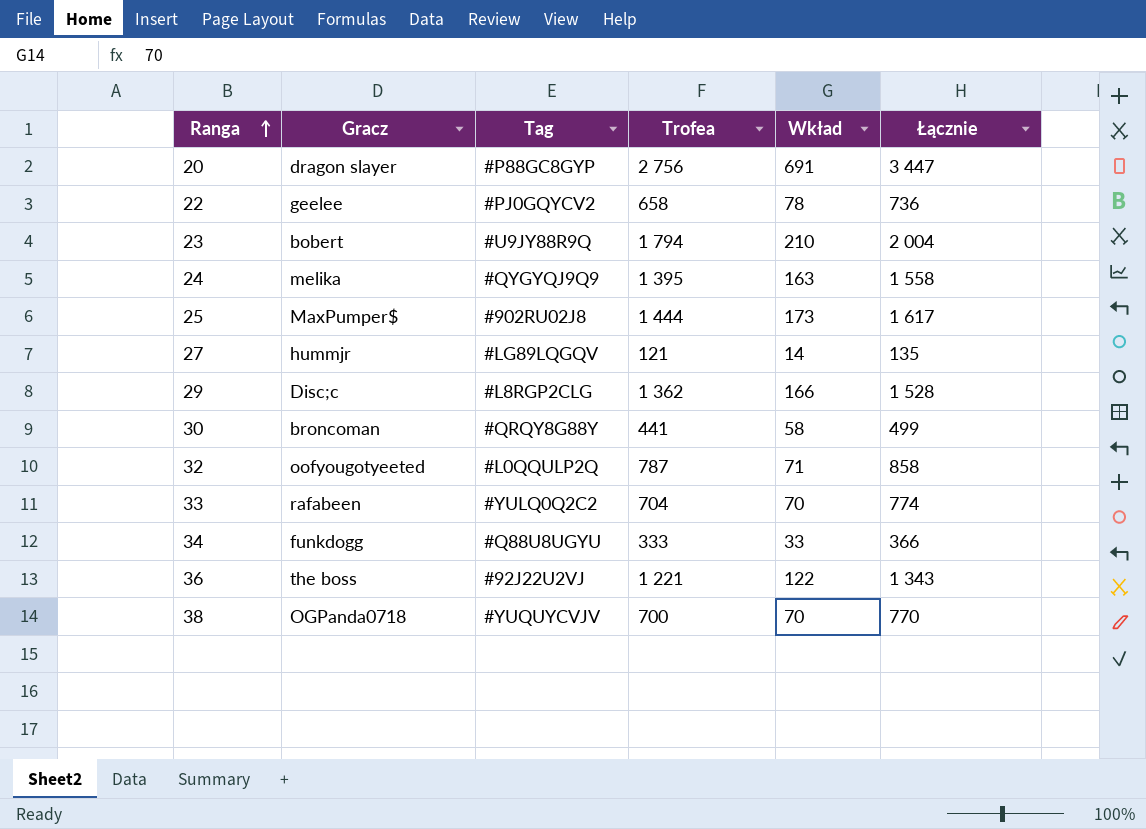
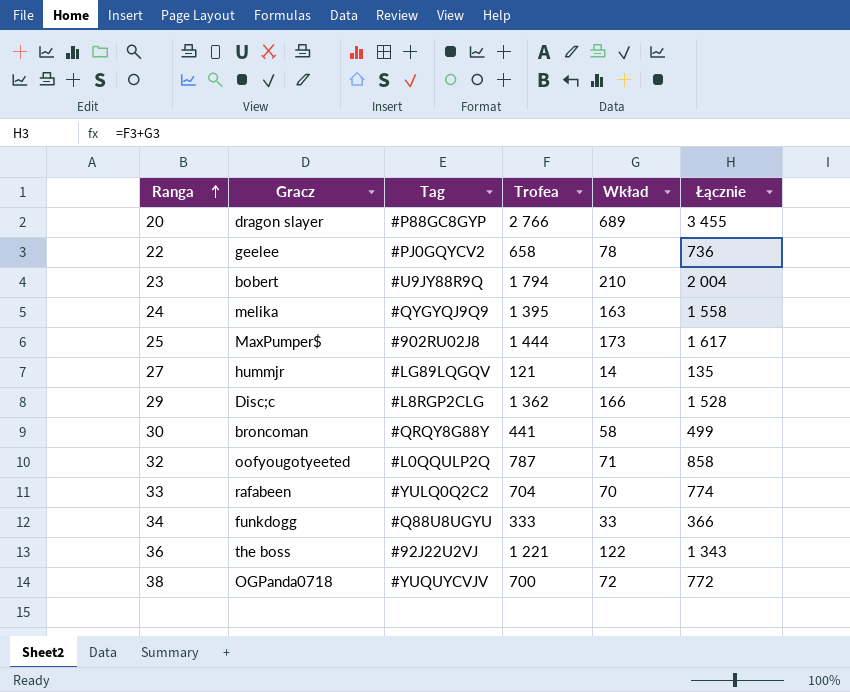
20 | Trofea: 2 756 -> 2 766
20 | Wkład: 691 -> 689
20 | Łącznie: 3 447 -> 3 455
38 | Wkład: 70 -> 72
38 | Łącznie: 770 -> 772

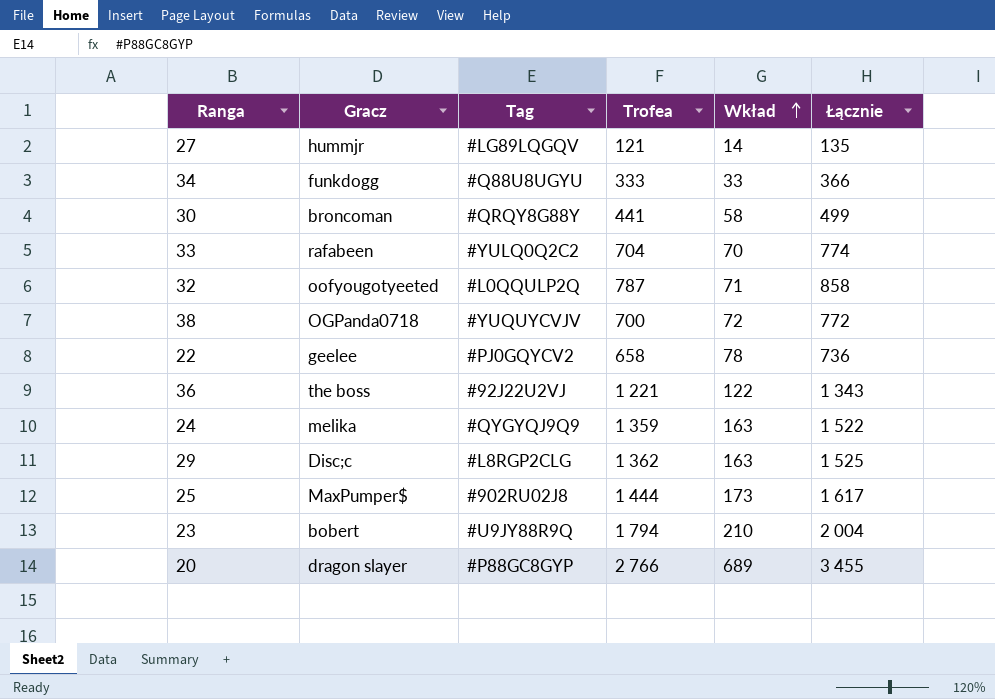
row order: Ranga ascending -> Wkład ascending
24 | Trofea: 1 395 -> 1 359
24 | Łącznie: 1 558 -> 1 522
29 | Wkład: 166 -> 163
29 | Łącznie: 1 528 -> 1 525

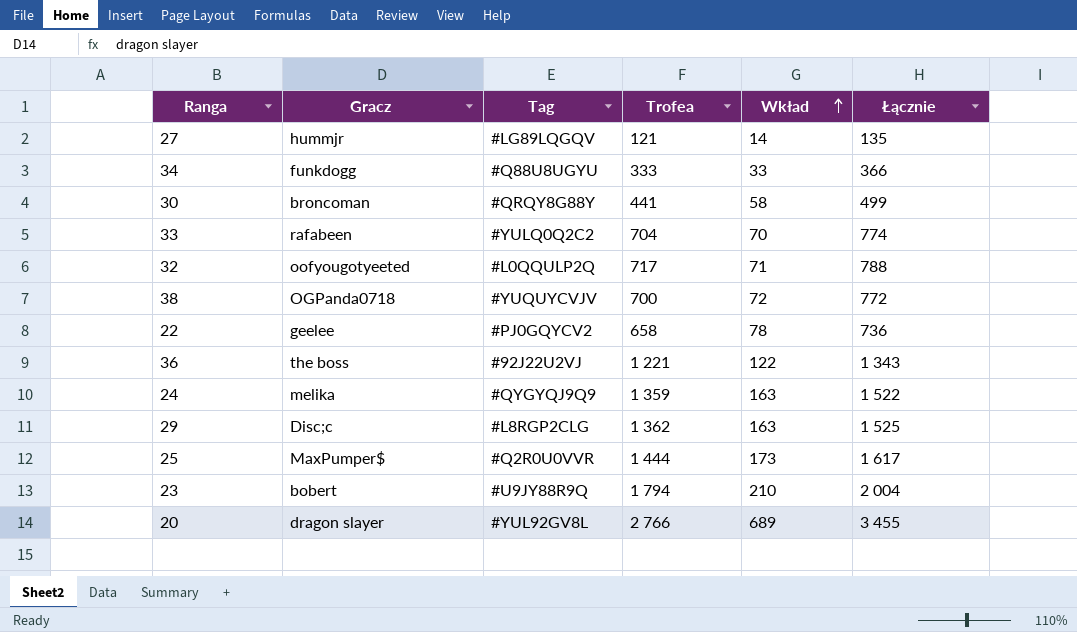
32 | Trofea: 787 -> 717
32 | Łącznie: 858 -> 788
25 | Tag: #902RU02J8 -> #Q2R0U0VVR
20 | Tag: #P88GC8GYP -> #YUL92GV8L

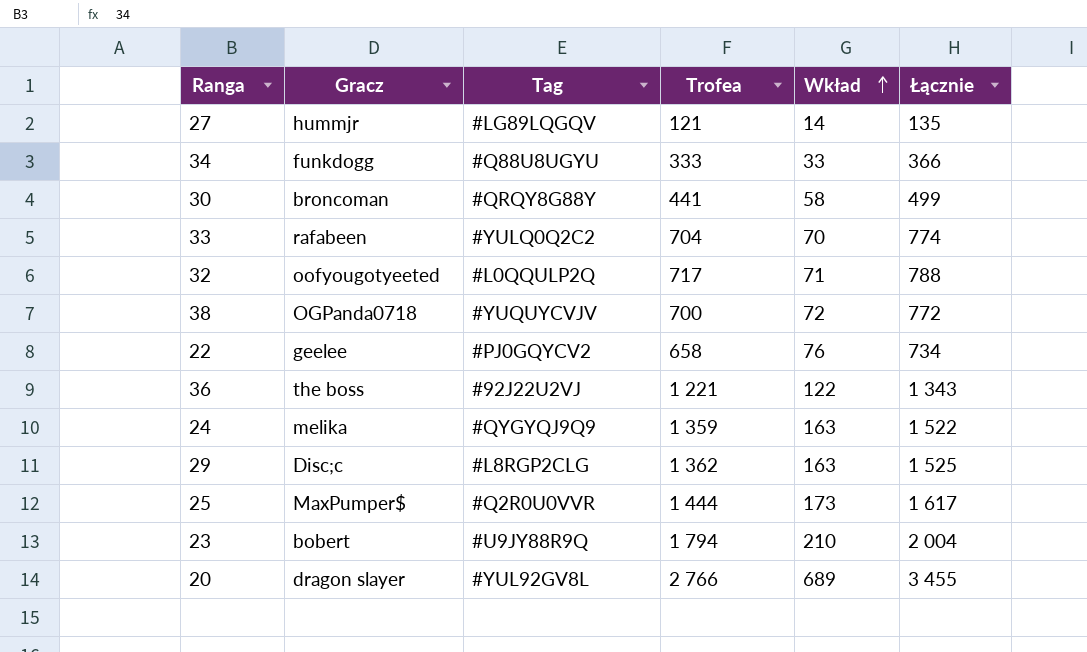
22 | Wkład: 78 -> 76
22 | Łącznie: 736 -> 734

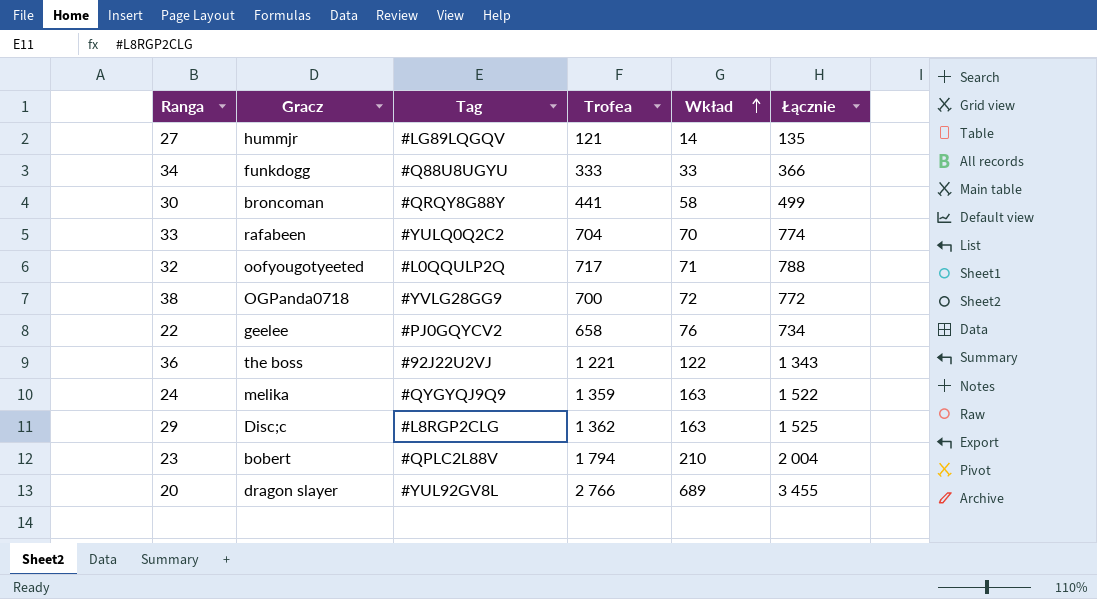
row 25: MaxPumper$ | #Q2R0U0VVR | 1 444 | 173 | 1 617 -> none
38 | Tag: #YUQUYCVJV -> #YVLG28GG9
23 | Tag: #U9JY88R9Q -> #QPLC2L88V

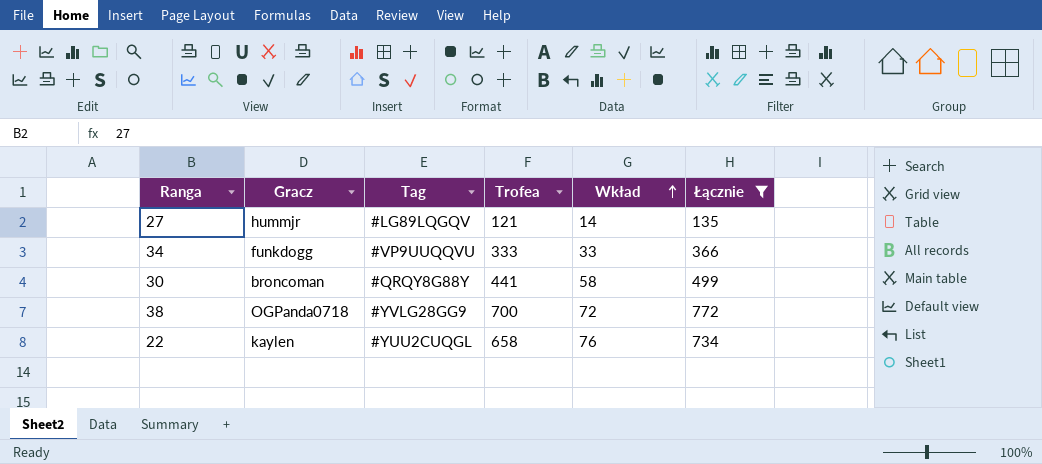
filter: none -> Łącznie <= 772
34 | Tag: #Q88U8UGYU -> #VP9UUQQVU
22 | Gracz: geelee -> kaylen
22 | Tag: #PJ0GQYCV2 -> #YUU2CUQGL

